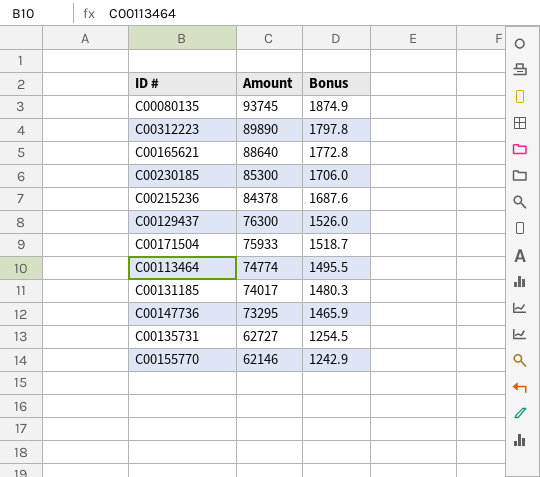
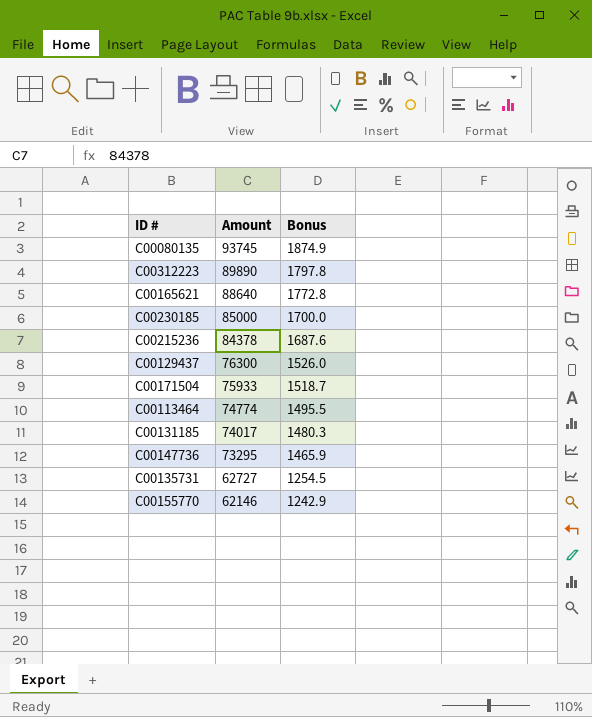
C00230185 | Amount: 85300 -> 85000
C00230185 | Bonus: 1706.0 -> 1700.0

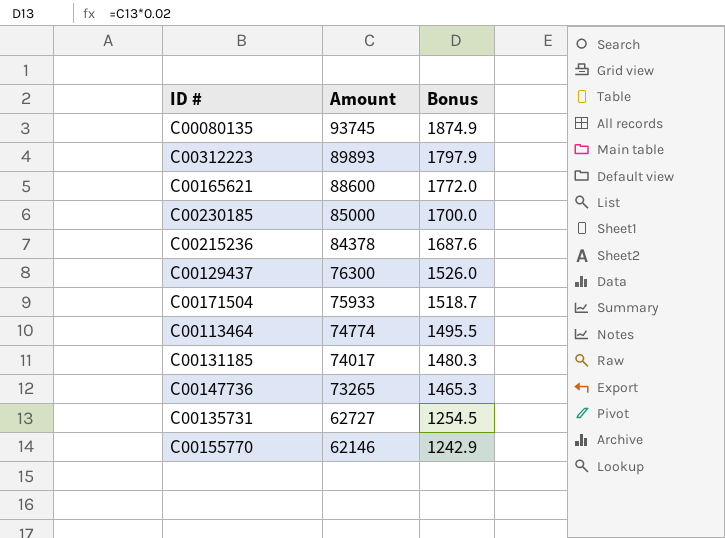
C00312223 | Amount: 89890 -> 89893
C00312223 | Bonus: 1797.8 -> 1797.9
C00165621 | Amount: 88640 -> 88600
C00165621 | Bonus: 1772.8 -> 1772.0
C00147736 | Amount: 73295 -> 73265
C00147736 | Bonus: 1465.9 -> 1465.3

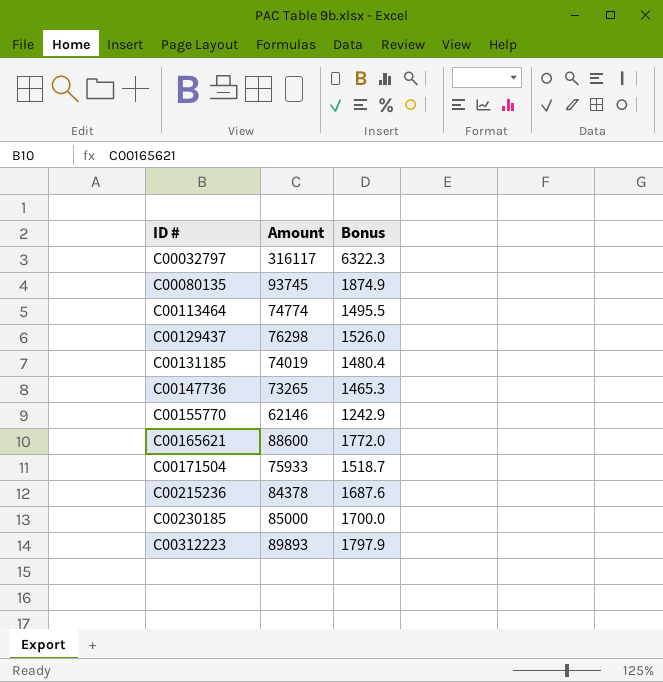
row order: Amount descending -> ID # ascending
row C00135731: 62727 | 1254.5 -> none
row C00032797: none -> 316117 | 6322.3
C00129437 | Amount: 76300 -> 76298
C00131185 | Amount: 74017 -> 74019
C00131185 | Bonus: 1480.3 -> 1480.4

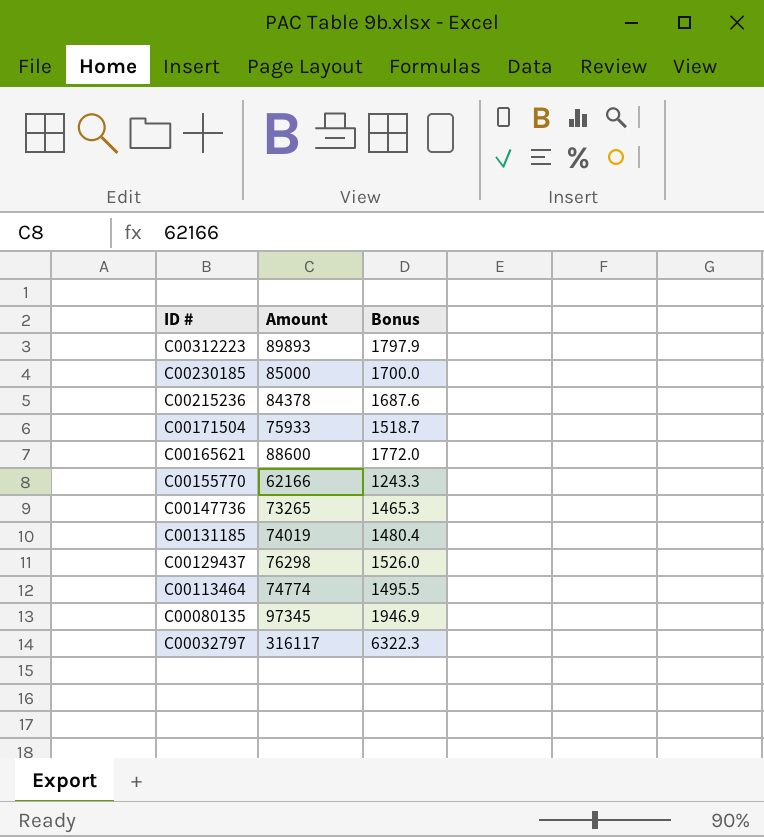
row order: ID # ascending -> ID # descending
C00155770 | Amount: 62146 -> 62166
C00155770 | Bonus: 1242.9 -> 1243.3
C00080135 | Amount: 93745 -> 97345
C00080135 | Bonus: 1874.9 -> 1946.9

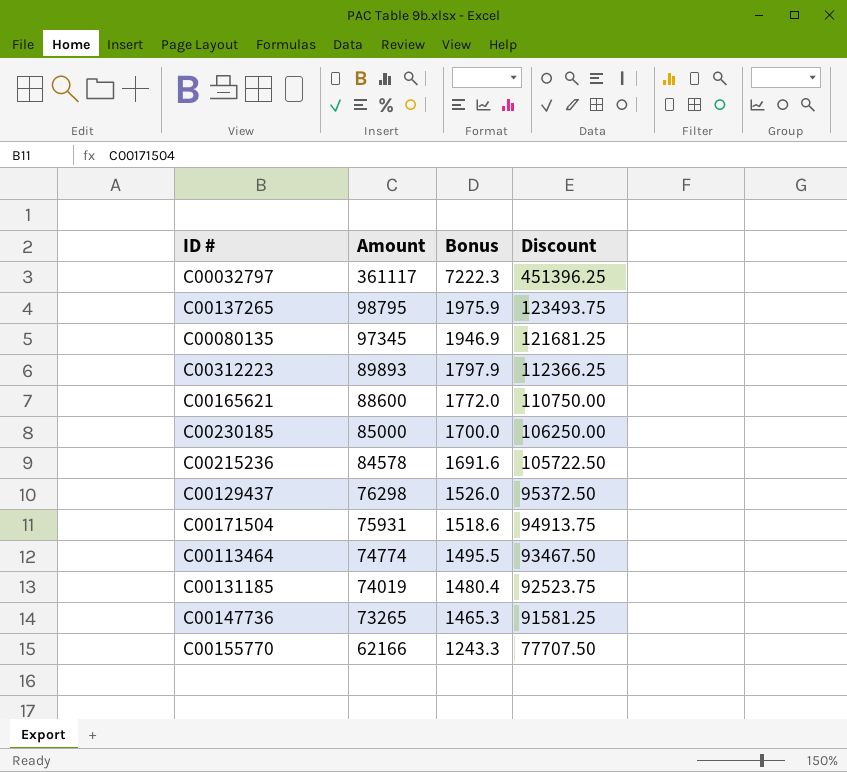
row order: ID # descending -> Amount descending
column Discount | formula: none -> [Amount] * 1.25
C00032797 | Amount: 316117 -> 361117
C00032797 | Bonus: 6322.3 -> 7222.3
row C00137265: none -> 98795 | 1975.9 | 123493.75
C00215236 | Amount: 84378 -> 84578
C00215236 | Bonus: 1687.6 -> 1691.6
C00171504 | Amount: 75933 -> 75931
C00171504 | Bonus: 1518.7 -> 1518.6

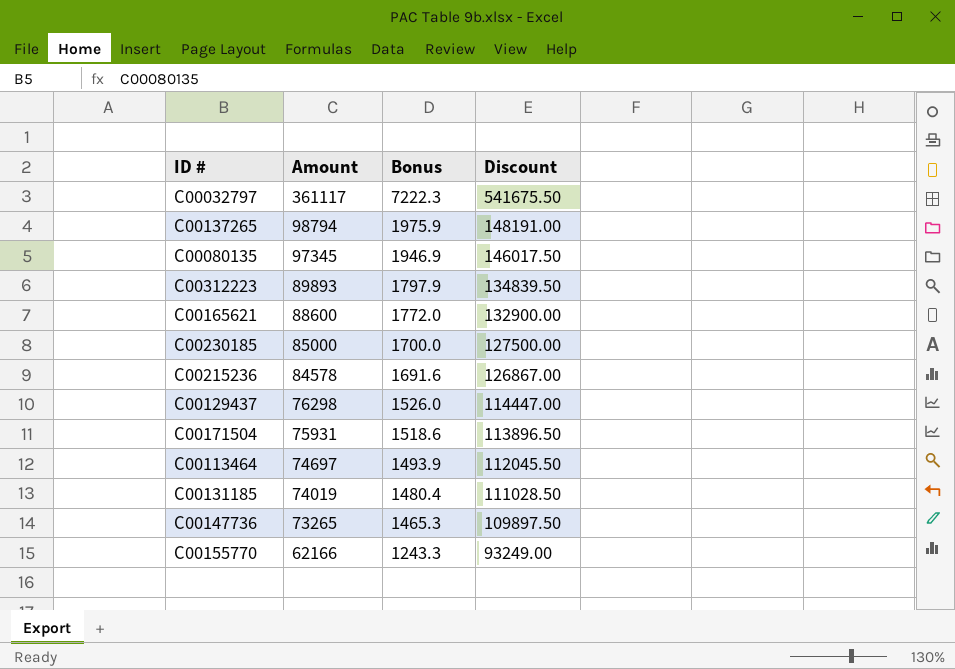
column Discount | formula: [Amount] * 1.25 -> [Amount] * 1.5
C00137265 | Amount: 98795 -> 98794
C00113464 | Amount: 74774 -> 74697
C00113464 | Bonus: 1495.5 -> 1493.9

